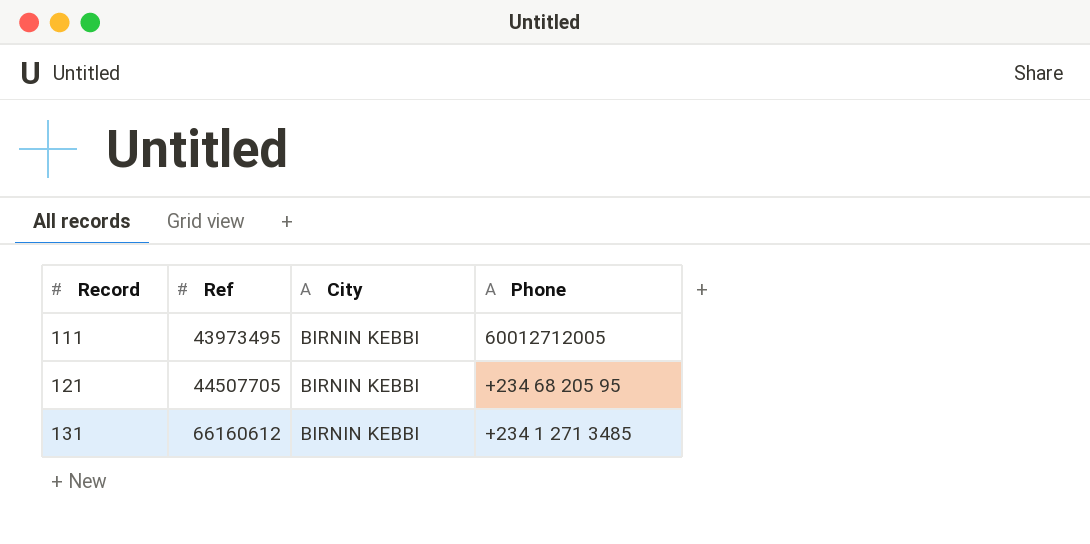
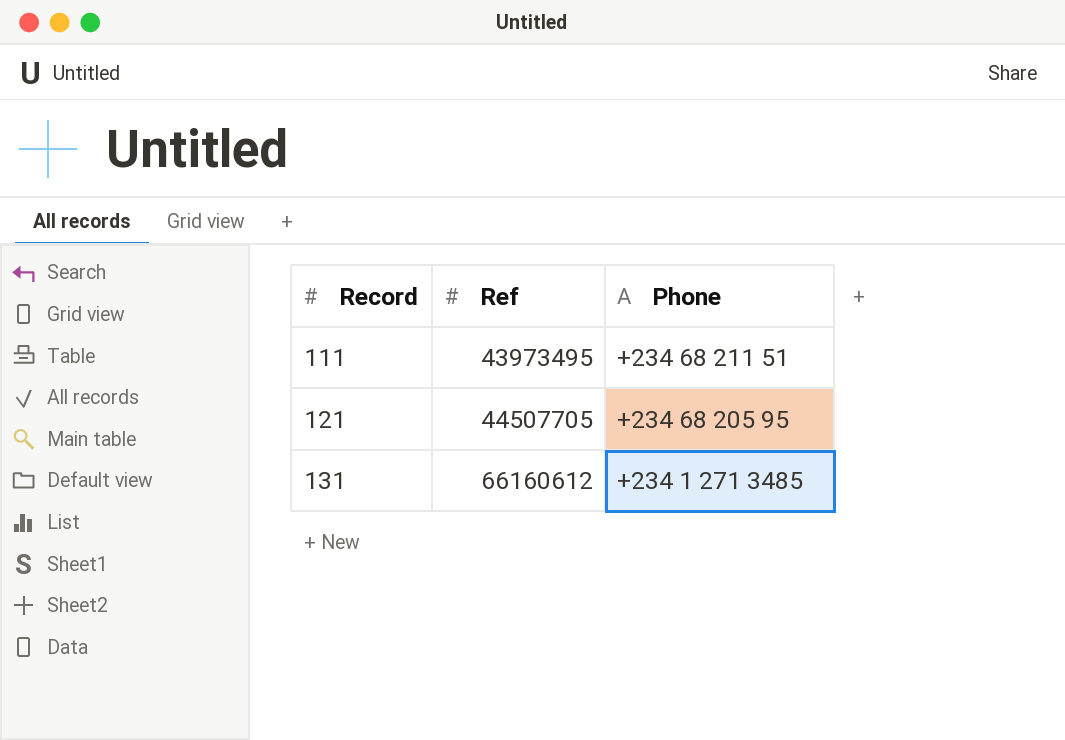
column City | position: 3 -> none
111 | Phone: 60012712005 -> +234 68 211 51

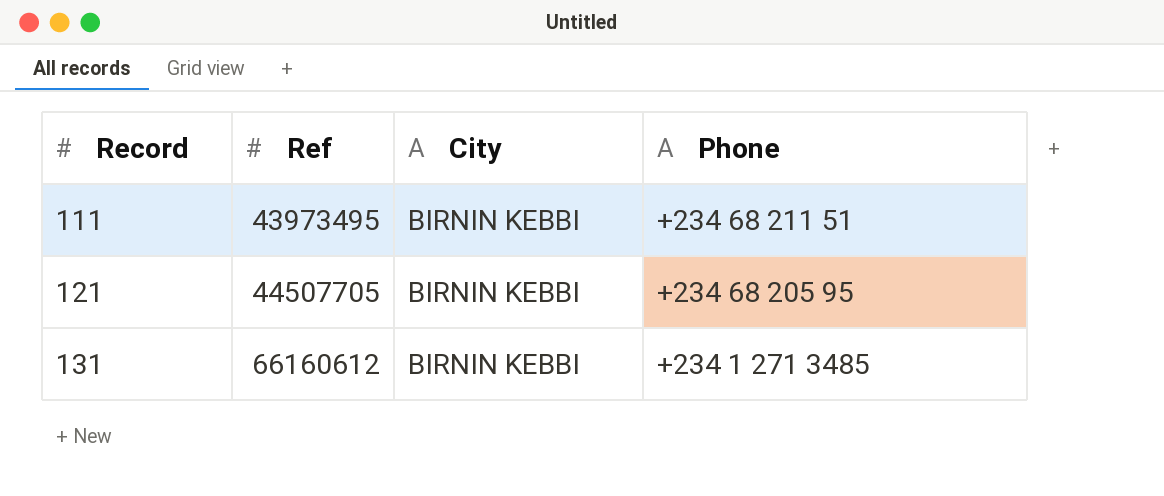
column City | position: none -> 3

